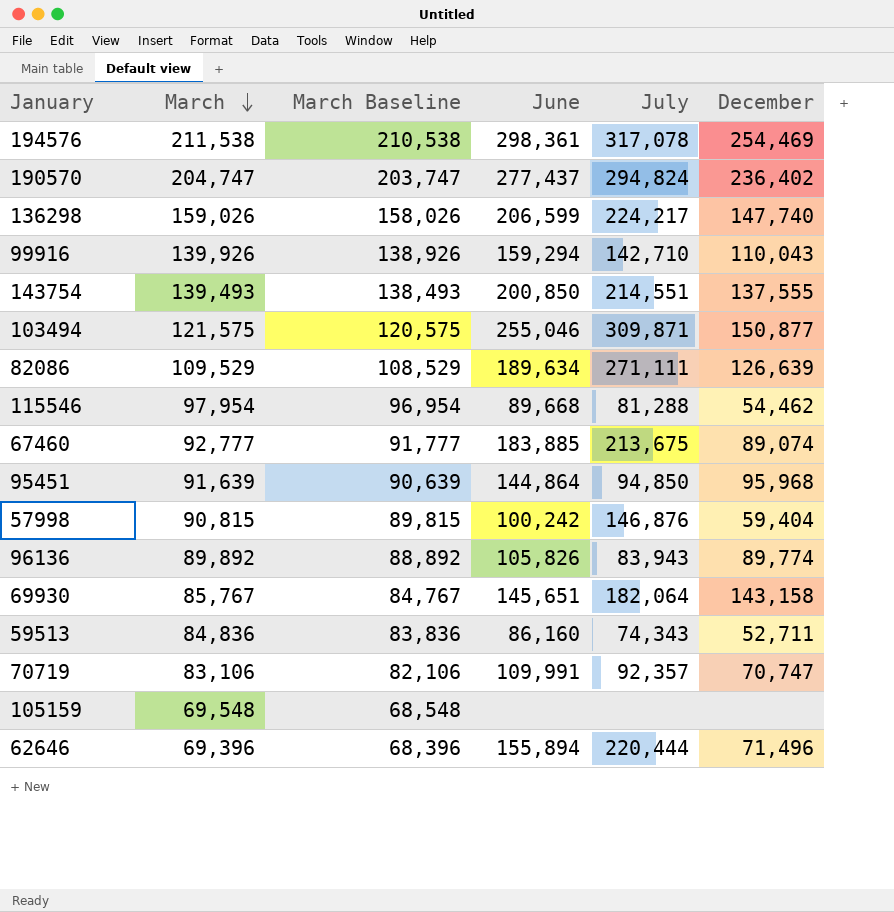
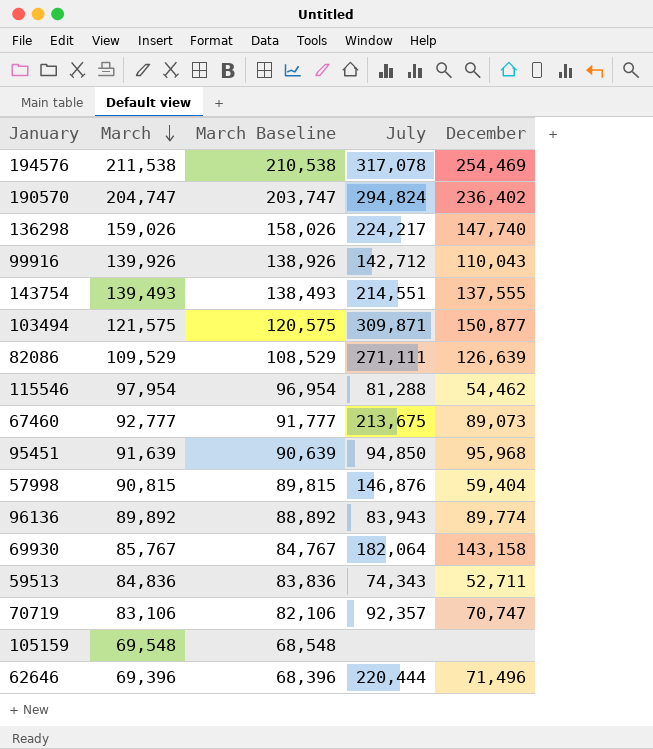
column June | position: 4 -> none
99916 | July: 142,710 -> 142,712
67460 | December: 89,074 -> 89,073

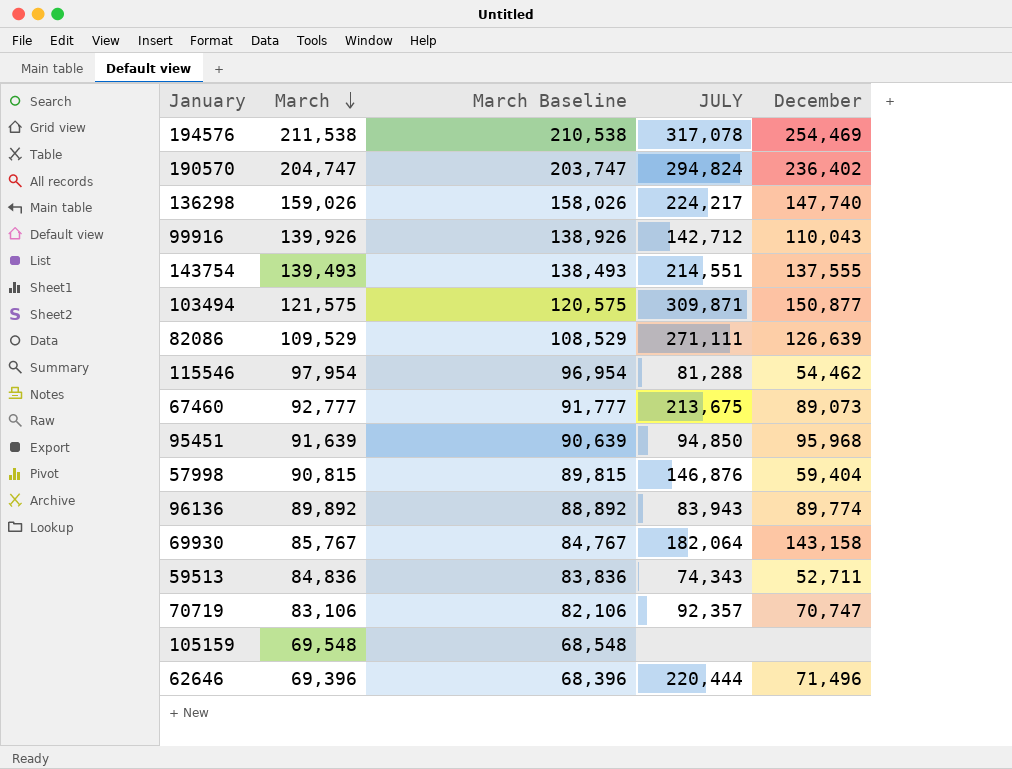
column name: July -> JULY

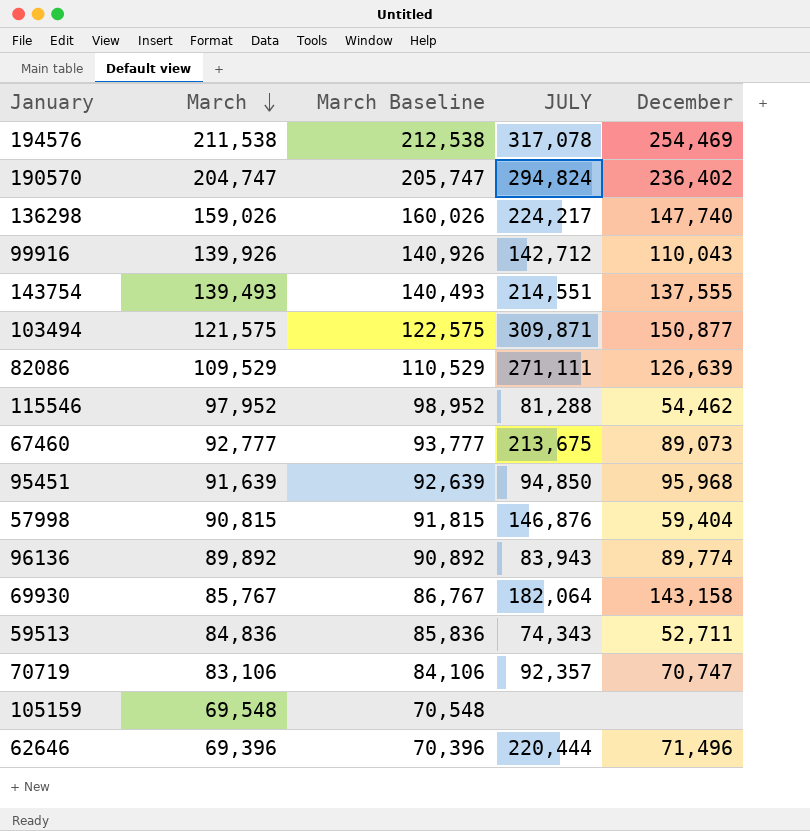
column March Baseline | formula: [March] - 1000 -> [March] + 1000
115546 | March: 97,954 -> 97,952

